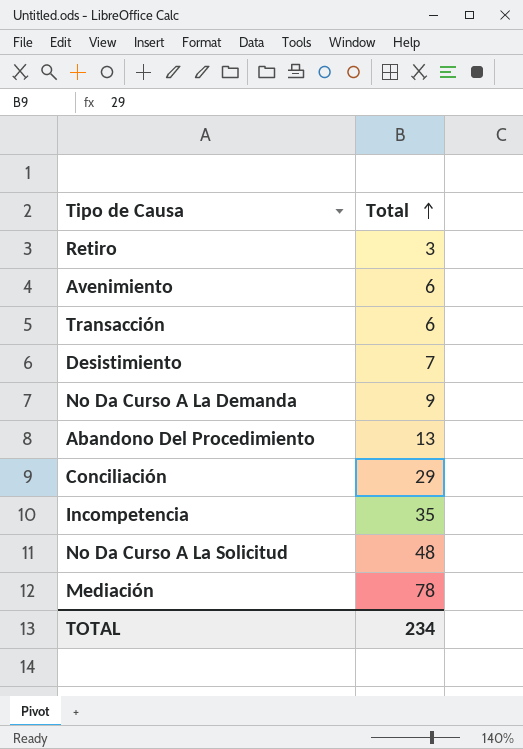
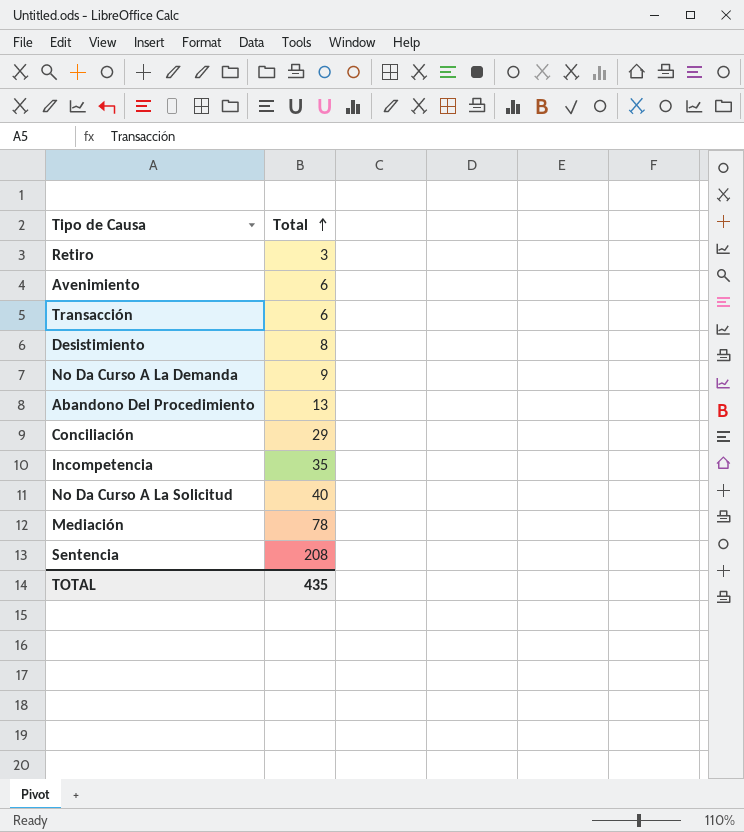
Desistimiento | Total: 7 -> 8
No Da Curso A La Solicitud | Total: 48 -> 40
row Sentencia: none -> 208
TOTAL | Total: 234 -> 435

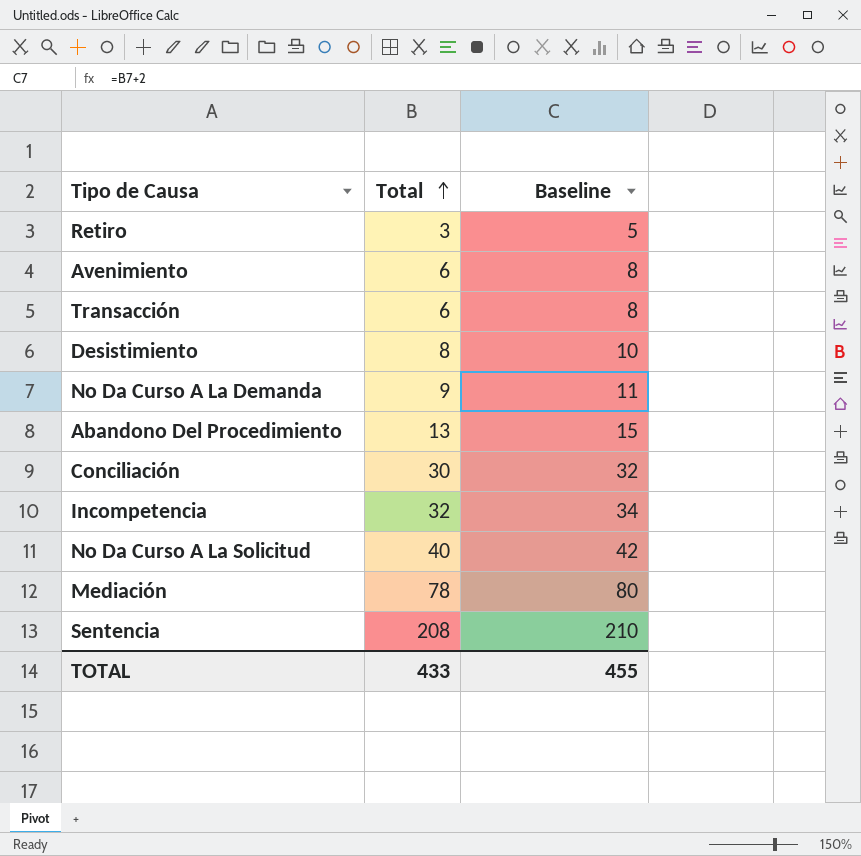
column Baseline | formula: none -> [Total] + 2
Conciliación | Total: 29 -> 30
Incompetencia | Total: 35 -> 32
TOTAL | Total: 435 -> 433

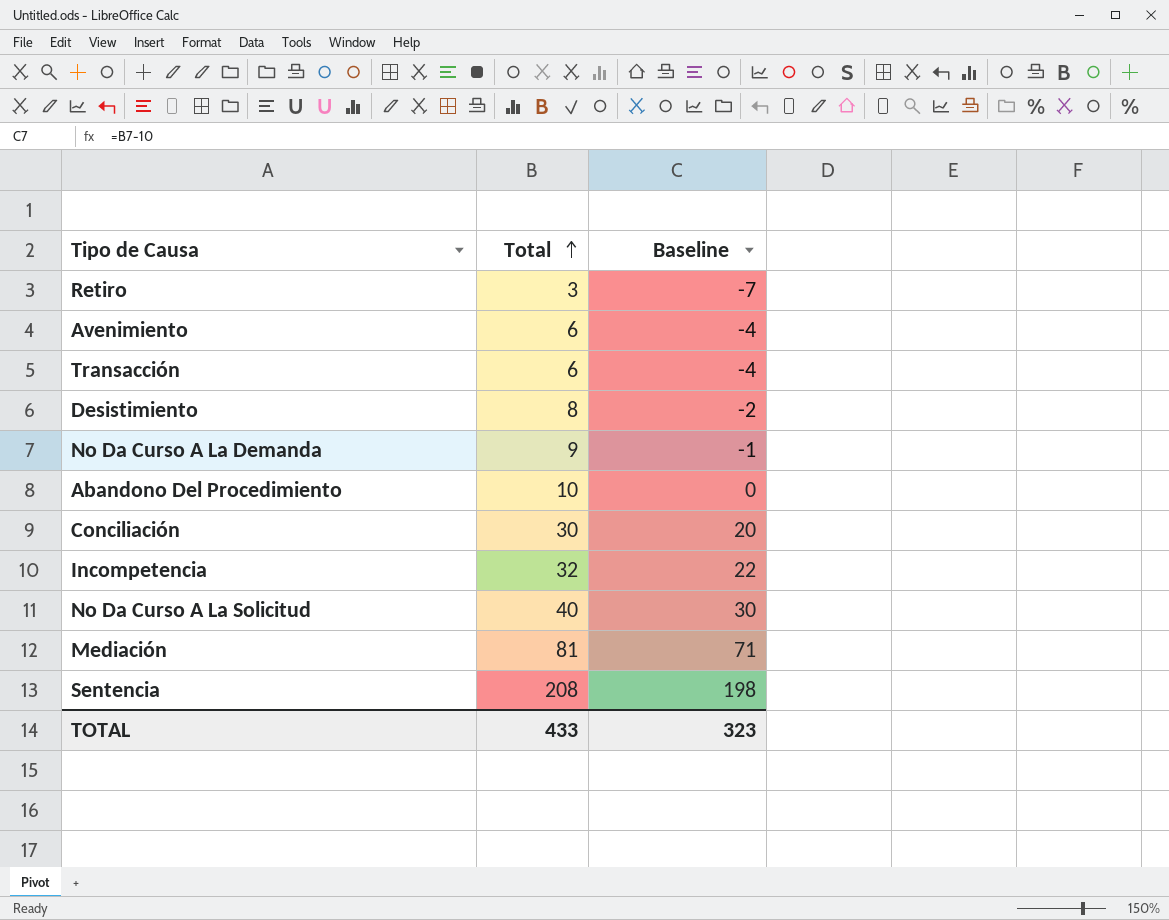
column Baseline | formula: [Total] + 2 -> [Total] - 10
Abandono Del Procedimiento | Total: 13 -> 10
Mediación | Total: 78 -> 81
TOTAL | Baseline: 455 -> 323

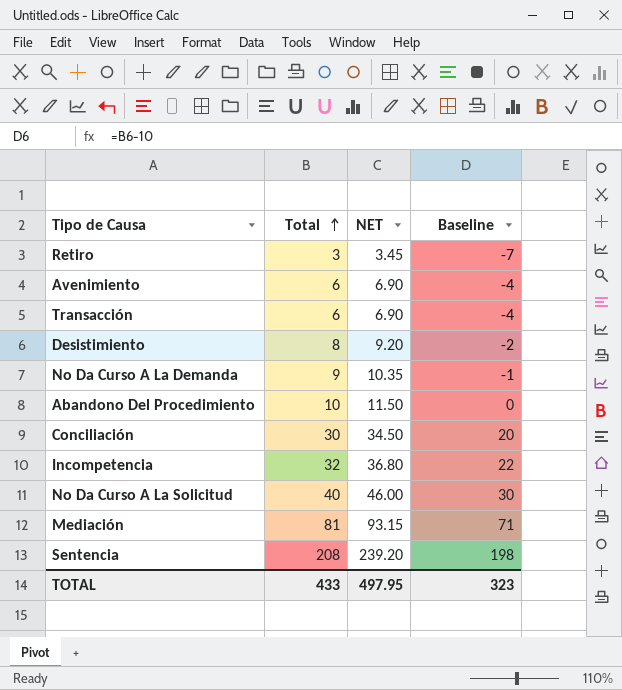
column NET | formula: none -> [Total] * 1.15

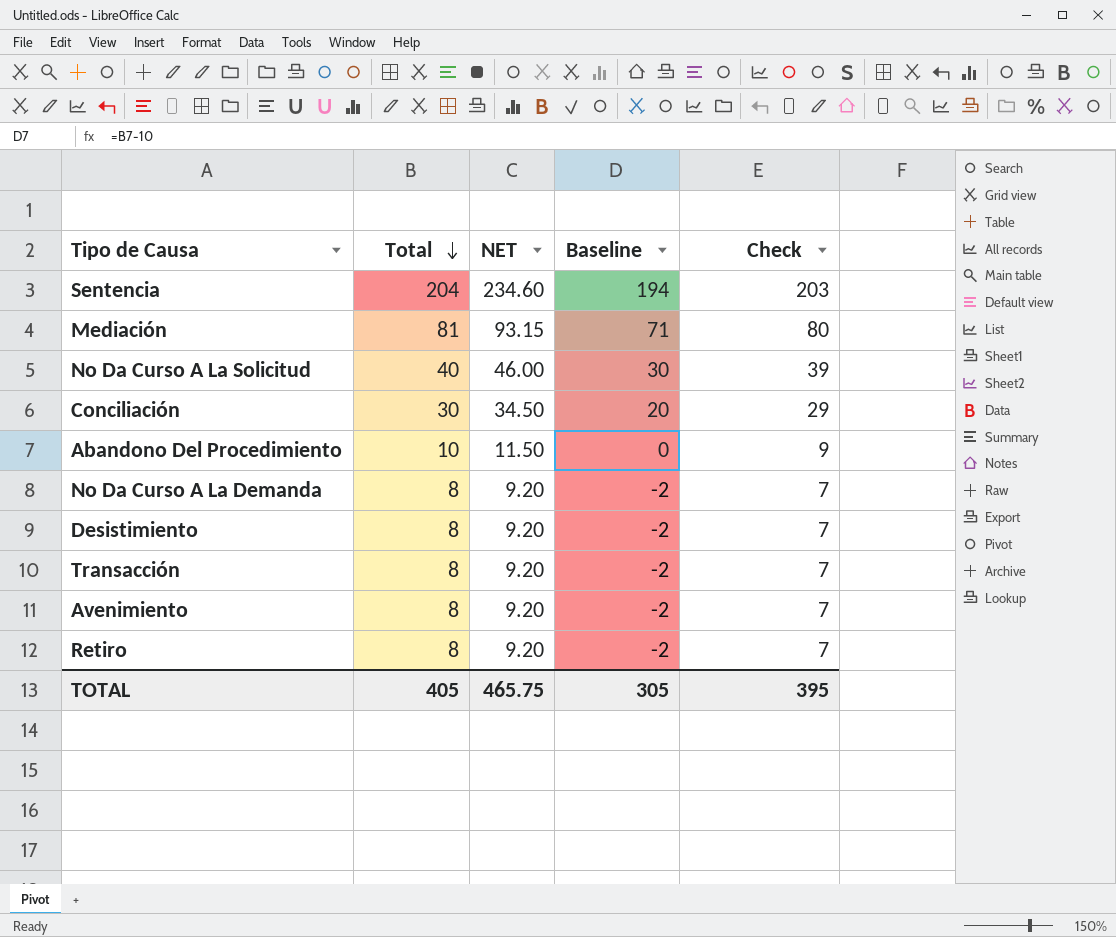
row order: Total ascending -> Total descending
column Check | formula: none -> [Total] - 1
row Incompetencia: 32 | 36.80 | 22 -> none
Sentencia | Total: 208 -> 204
Sentencia | NET: 239.20 -> 234.60
Sentencia | Baseline: 198 -> 194
No Da Curso A La Demanda | Total: 9 -> 8
No Da Curso A La Demanda | NET: 10.35 -> 9.20
No Da Curso A La Demanda | Baseline: -1 -> -2
Transacción | Total: 6 -> 8
Transacción | NET: 6.90 -> 9.20
Transacción | Baseline: -4 -> -2
Avenimiento | Total: 6 -> 8
Avenimiento | NET: 6.90 -> 9.20
Avenimiento | Baseline: -4 -> -2
Retiro | Total: 3 -> 8
Retiro | NET: 3.45 -> 9.20
Retiro | Baseline: -7 -> -2
TOTAL | Total: 433 -> 405
TOTAL | NET: 497.95 -> 465.75
TOTAL | Baseline: 323 -> 305

